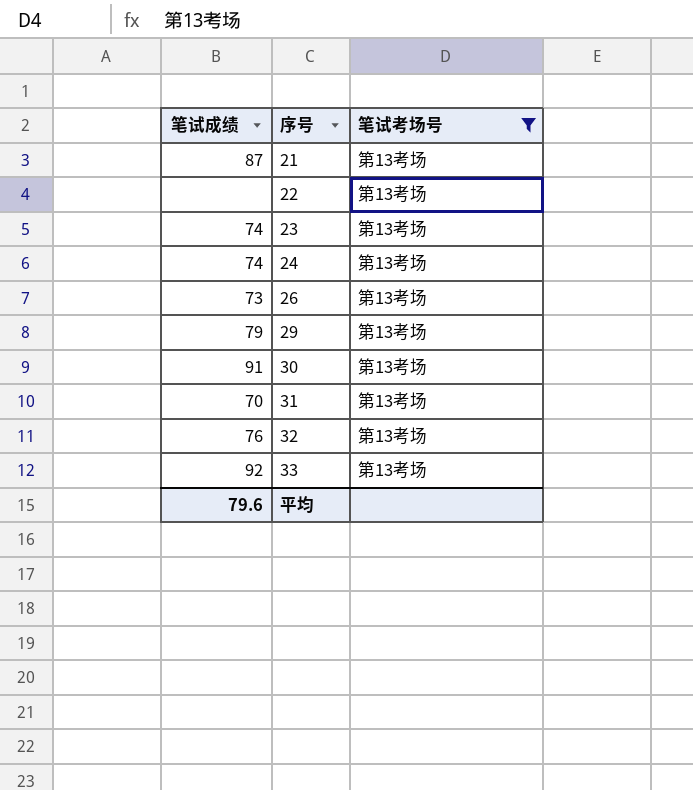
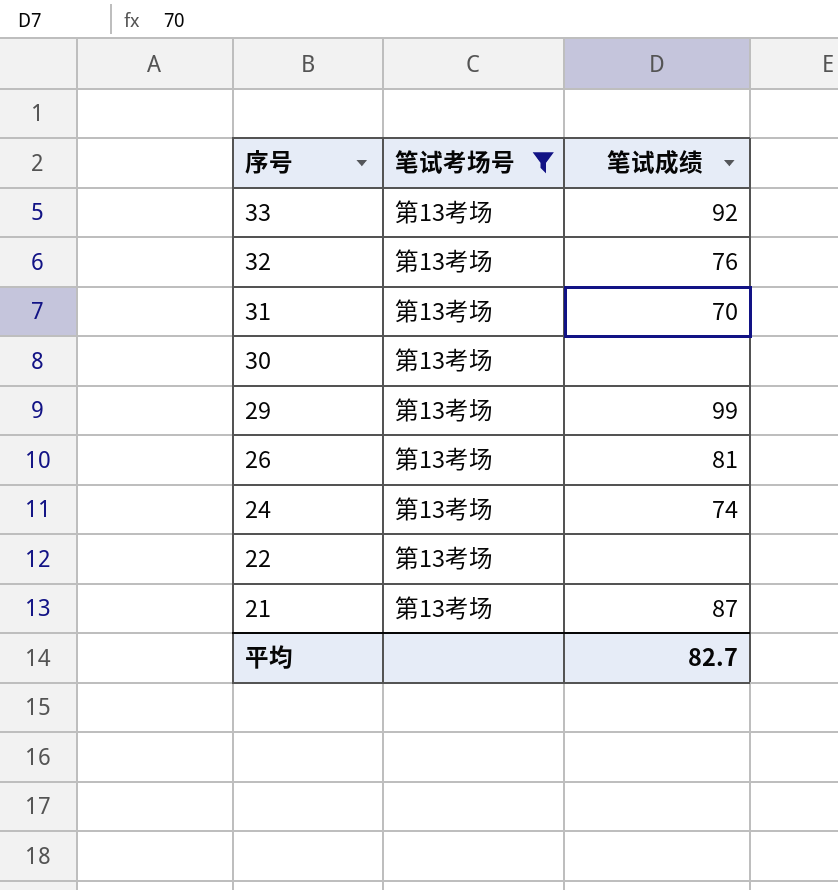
row order: 序号 ascending -> 序号 descending
column 笔试成绩 | position: 1 -> 3
row 23: 74 | 第13考场 -> none
30 | 笔试成绩: 91 -> none
29 | 笔试成绩: 79 -> 99
26 | 笔试成绩: 73 -> 81
平均 | 笔试成绩: 79.6 -> 82.7

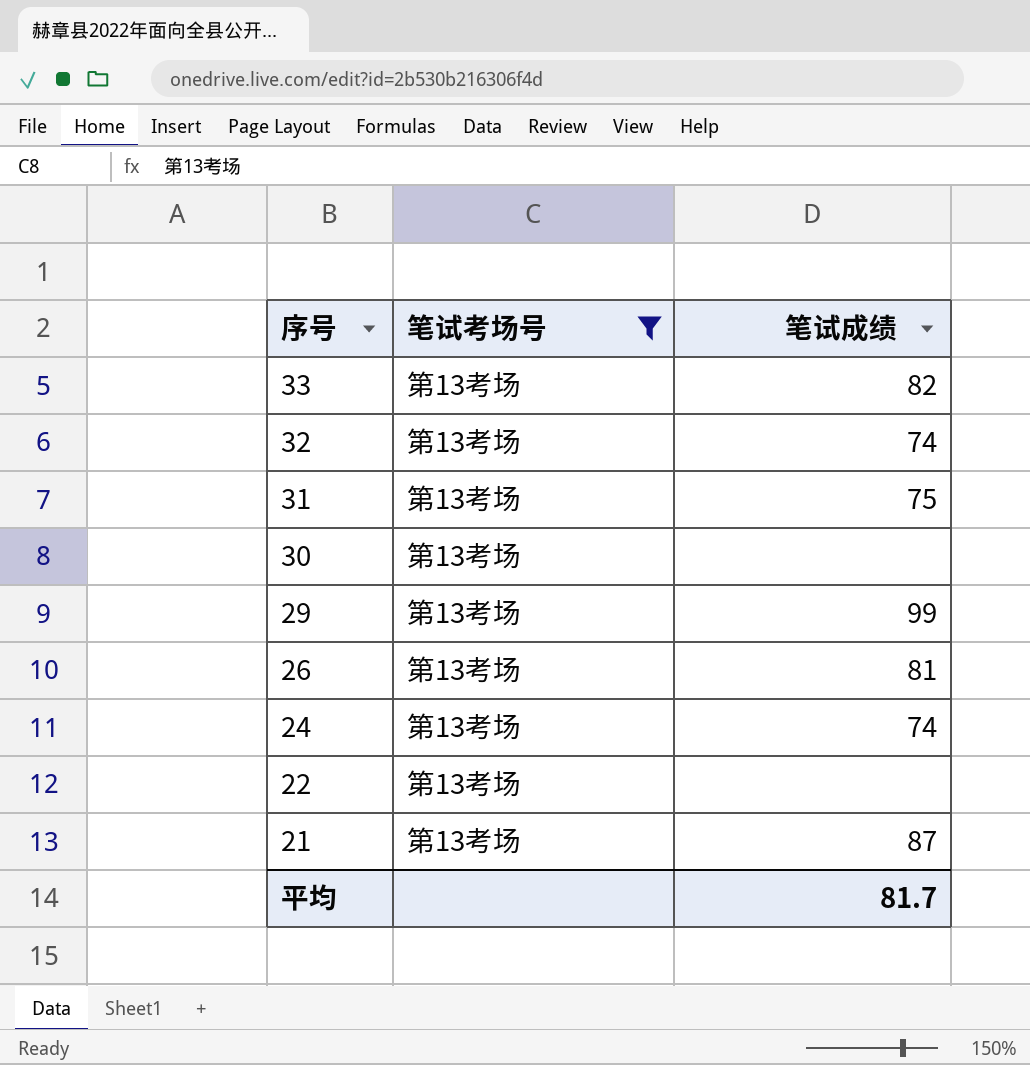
33 | 笔试成绩: 92 -> 82
32 | 笔试成绩: 76 -> 74
31 | 笔试成绩: 70 -> 75
平均 | 笔试成绩: 82.7 -> 81.7

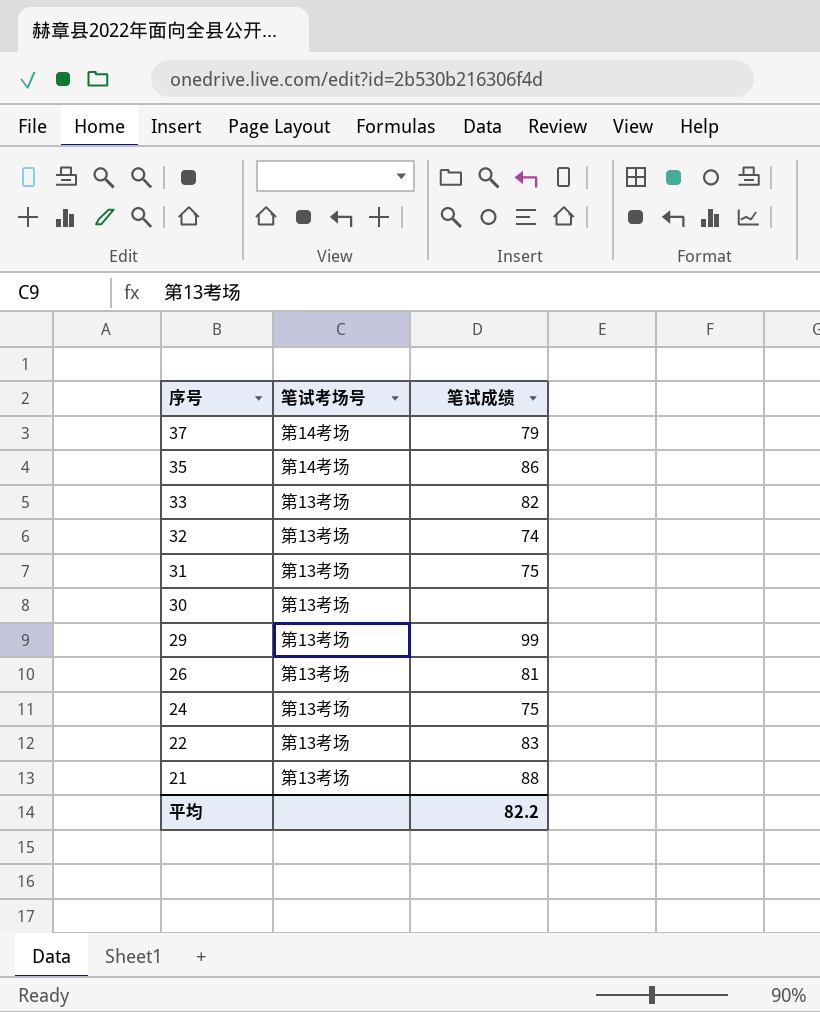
filter: 笔试考场号 = 第13考场 -> none
24 | 笔试成绩: 74 -> 75
22 | 笔试成绩: none -> 83
21 | 笔试成绩: 87 -> 88
平均 | 笔试成绩: 81.7 -> 82.2

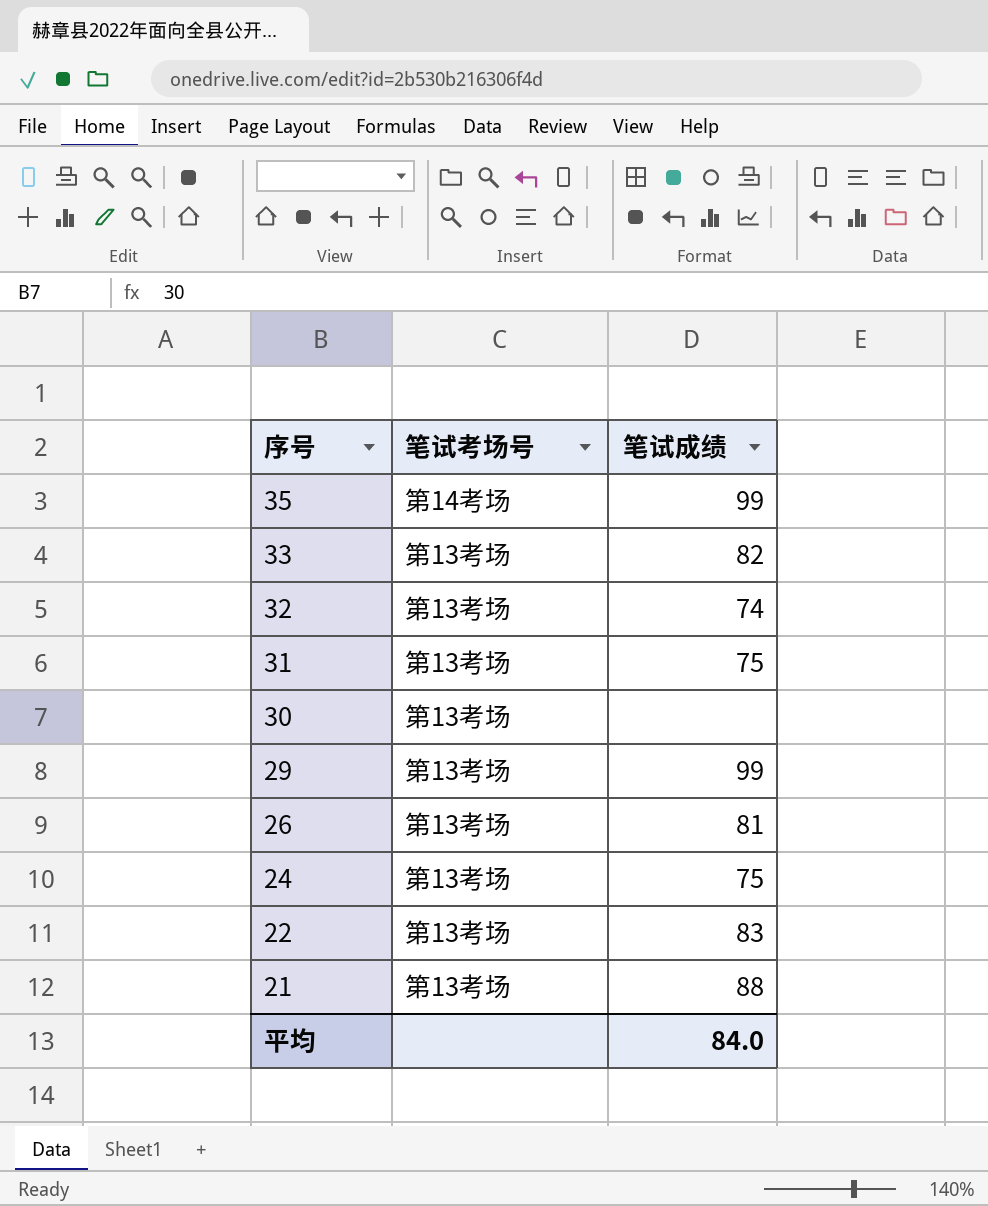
row 37: 第14考场 | 79 -> none
35 | 笔试成绩: 86 -> 99
平均 | 笔试成绩: 82.2 -> 84.0

